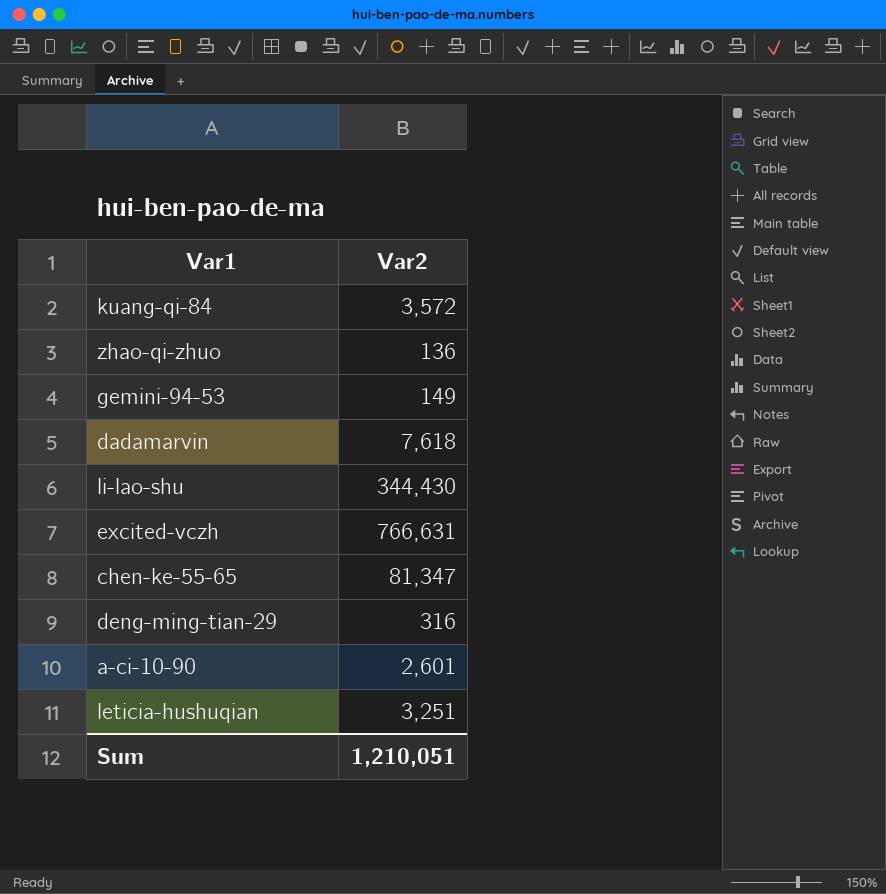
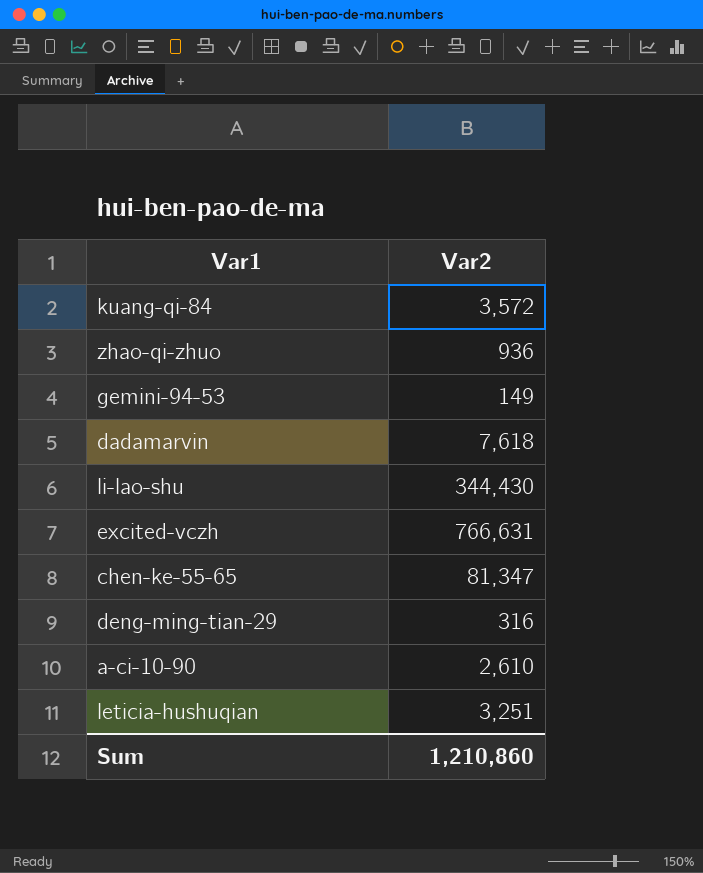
zhao-qi-zhuo | Var2: 136 -> 936
a-ci-10-90 | Var2: 2,601 -> 2,610
Sum | Var2: 1,210,051 -> 1,210,860

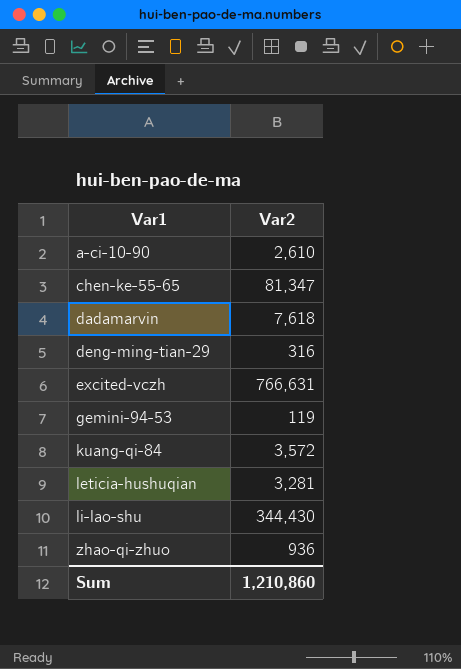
row order: none -> Var1 ascending
gemini-94-53 | Var2: 149 -> 119
leticia-hushuqian | Var2: 3,251 -> 3,281

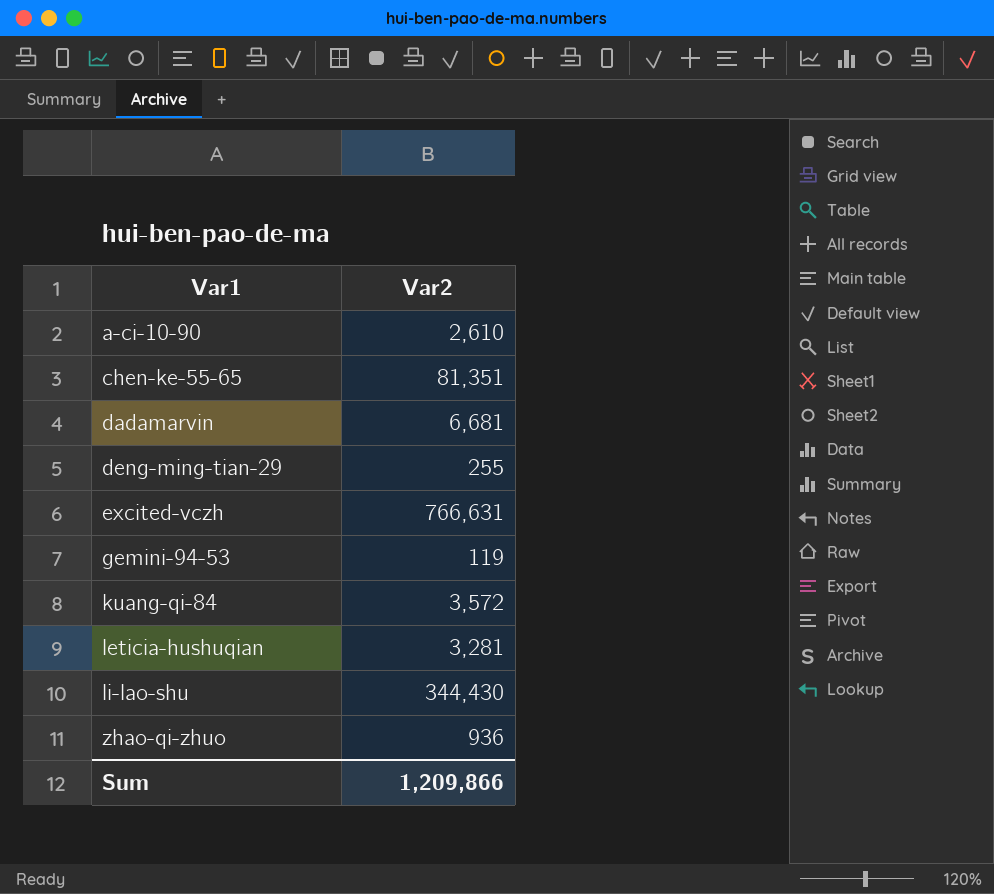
chen-ke-55-65 | Var2: 81,347 -> 81,351
dadamarvin | Var2: 7,618 -> 6,681
deng-ming-tian-29 | Var2: 316 -> 255
Sum | Var2: 1,210,860 -> 1,209,866

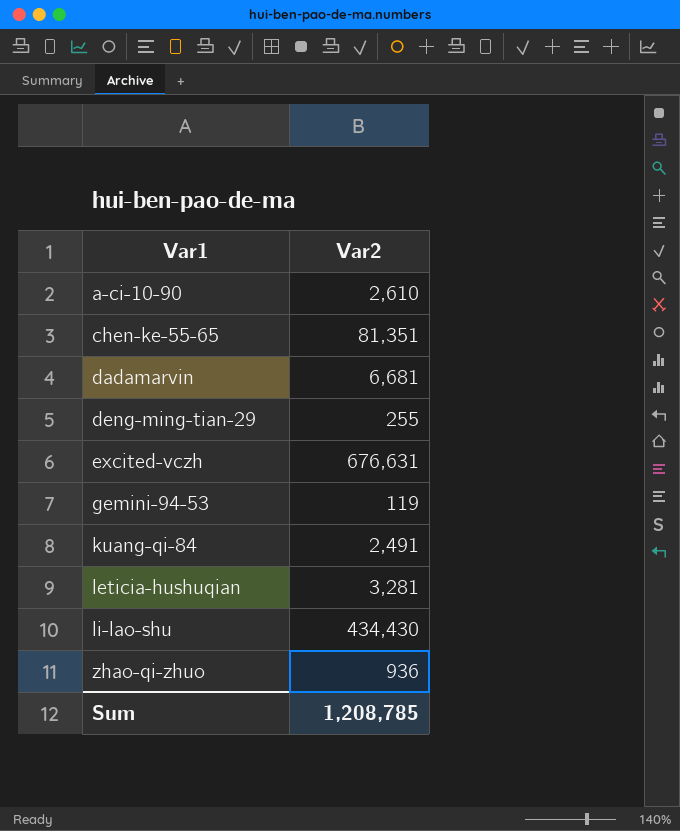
excited-vczh | Var2: 766,631 -> 676,631
kuang-qi-84 | Var2: 3,572 -> 2,491
li-lao-shu | Var2: 344,430 -> 434,430
Sum | Var2: 1,209,866 -> 1,208,785

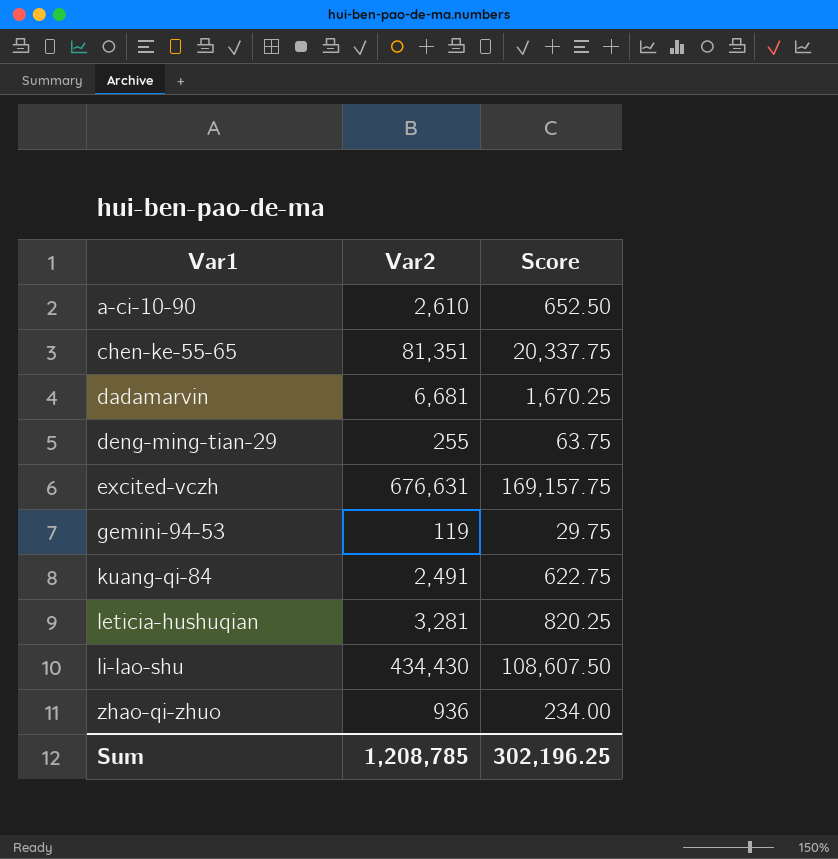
column Score | formula: none -> [Var2] * 0.25

